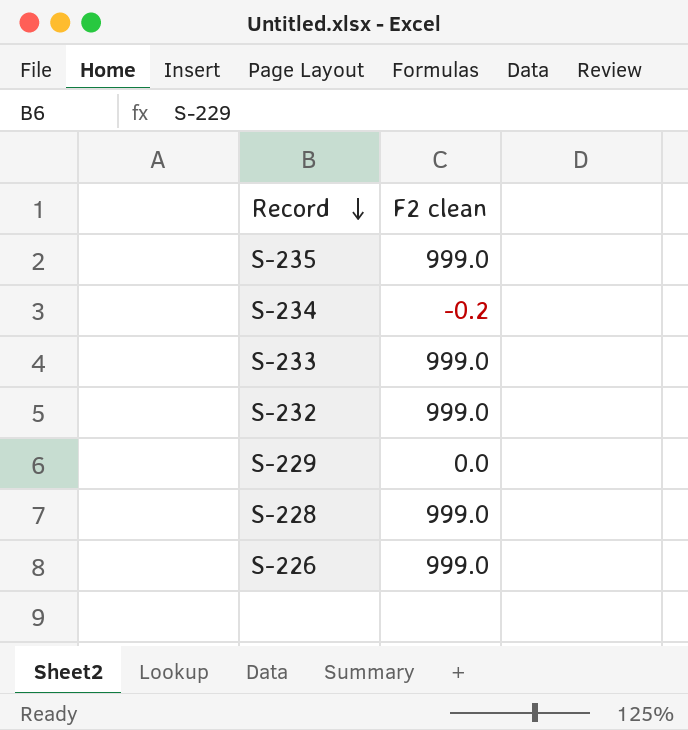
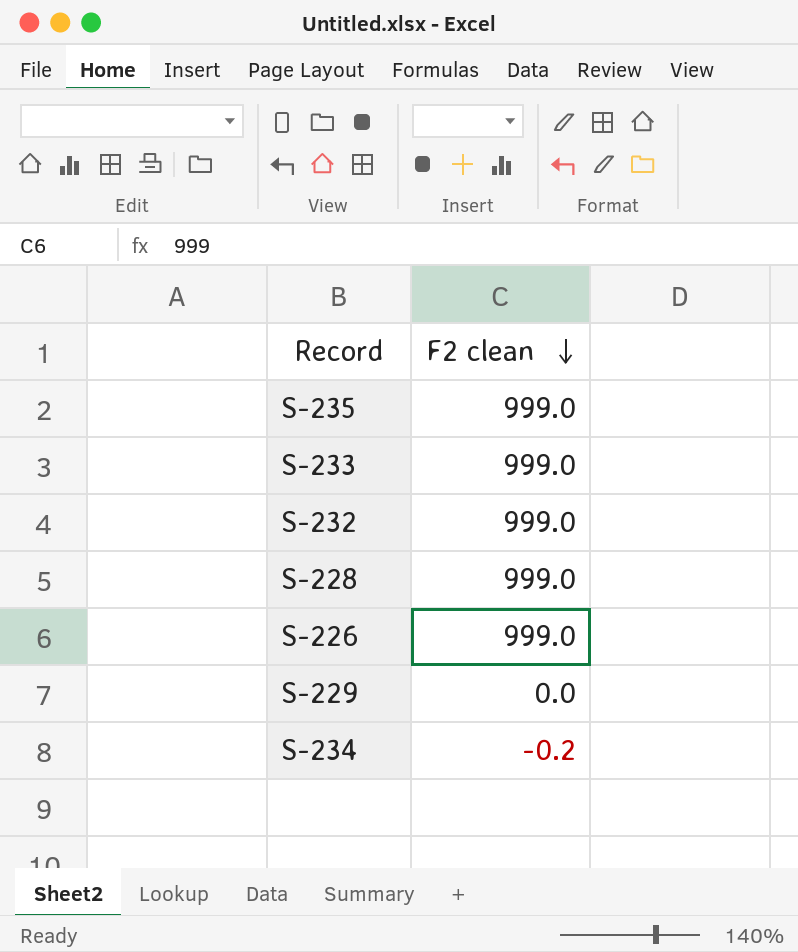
row order: Record descending -> F2 clean descending

